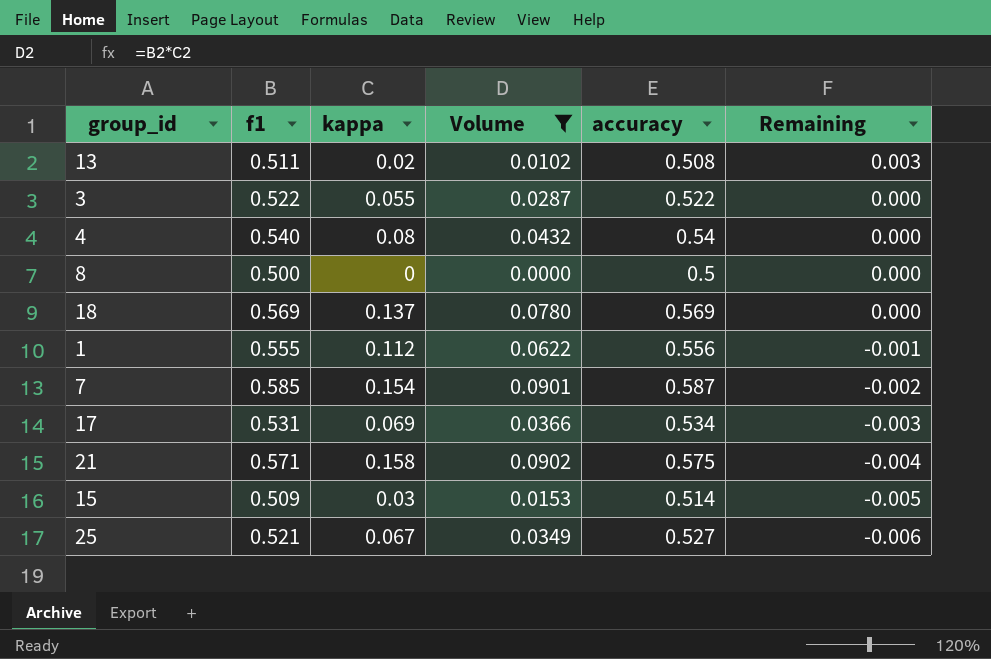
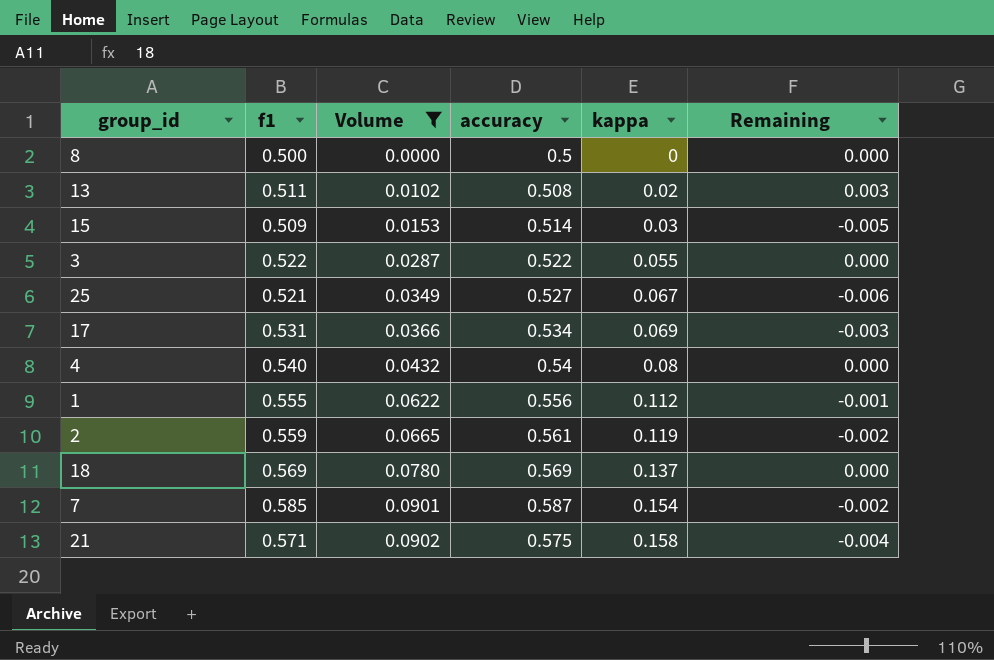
row order: Remaining descending -> Volume ascending
column kappa | position: 3 -> 5
row 2: none -> 0.559 | 0.0665 | 0.561 | 0.119 | -0.002

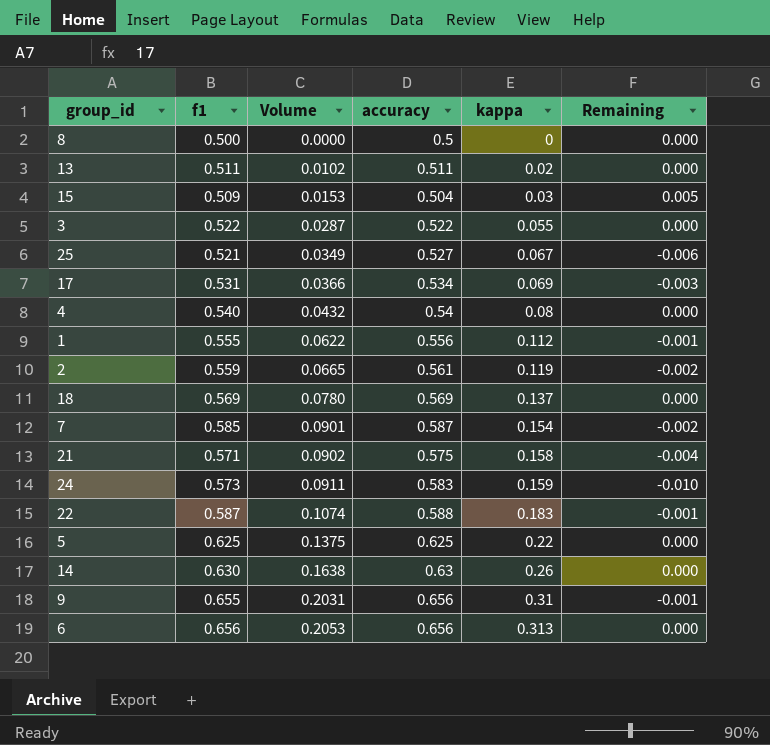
filter: Volume <= 0.0902 -> none
13 | accuracy: 0.508 -> 0.511
13 | Remaining: 0.003 -> 0.000
15 | accuracy: 0.514 -> 0.504
15 | Remaining: -0.005 -> 0.005

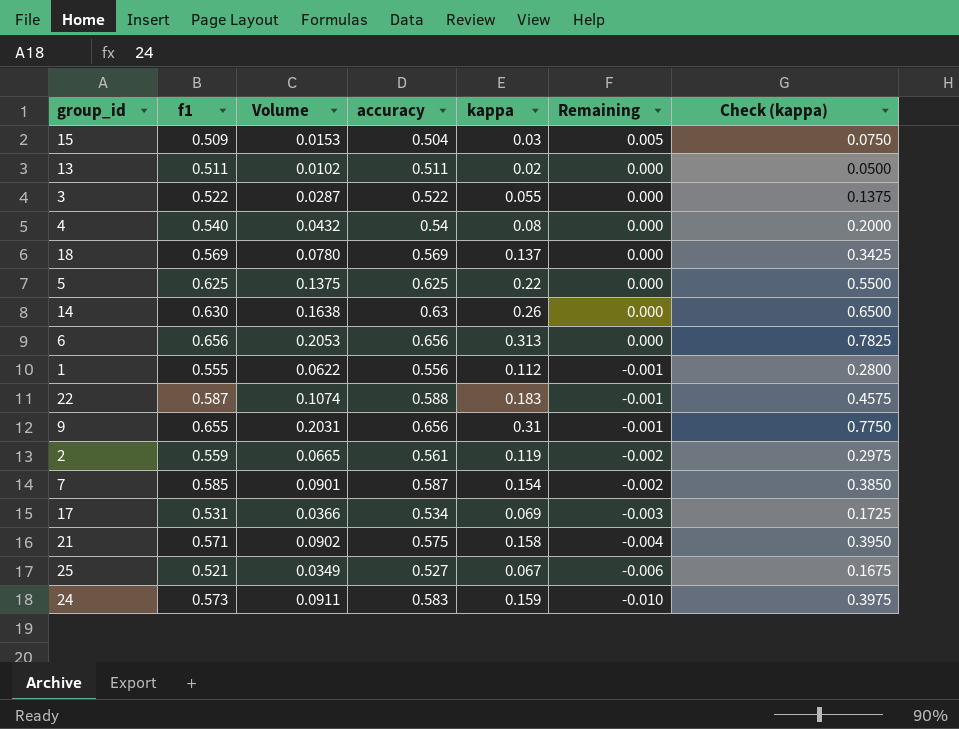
row order: Volume ascending -> Remaining descending
column Check (kappa) | formula: none -> [kappa] * 2.5
row 8: 0.500 | 0.0000 | 0.5 | 0 | 0.000 -> none

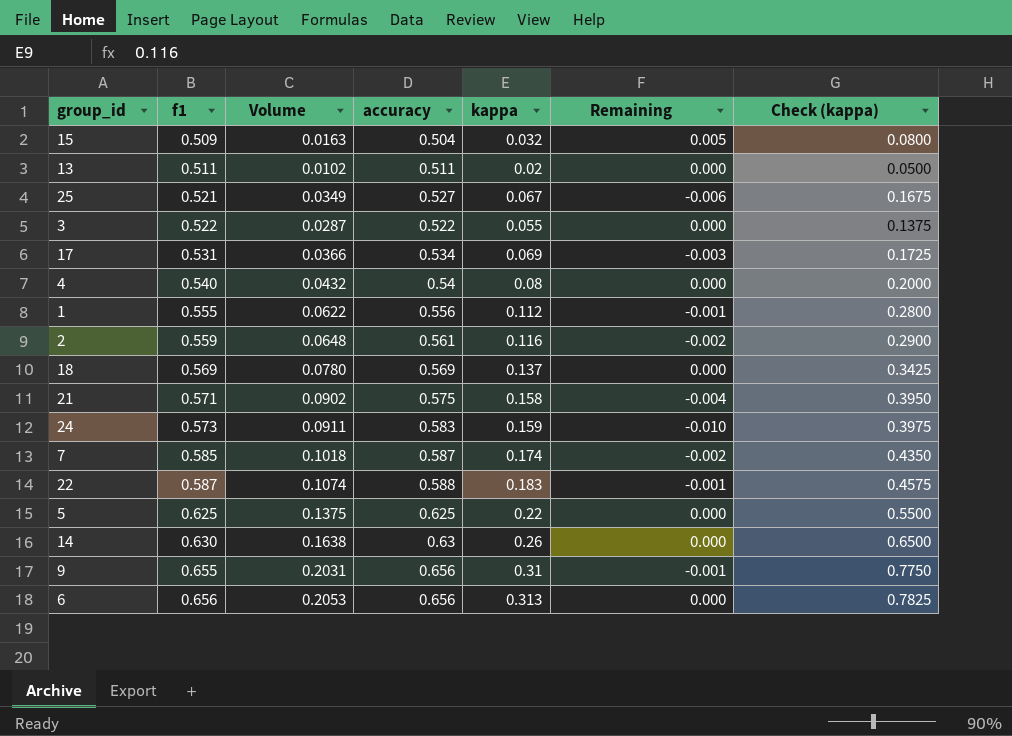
row order: Remaining descending -> f1 ascending
15 | Volume: 0.0153 -> 0.0163
15 | kappa: 0.03 -> 0.032
15 | Check (kappa): 0.0750 -> 0.0800
2 | Volume: 0.0665 -> 0.0648
2 | kappa: 0.119 -> 0.116
2 | Check (kappa): 0.2975 -> 0.2900
7 | Volume: 0.0901 -> 0.1018
7 | kappa: 0.154 -> 0.174
7 | Check (kappa): 0.3850 -> 0.4350

